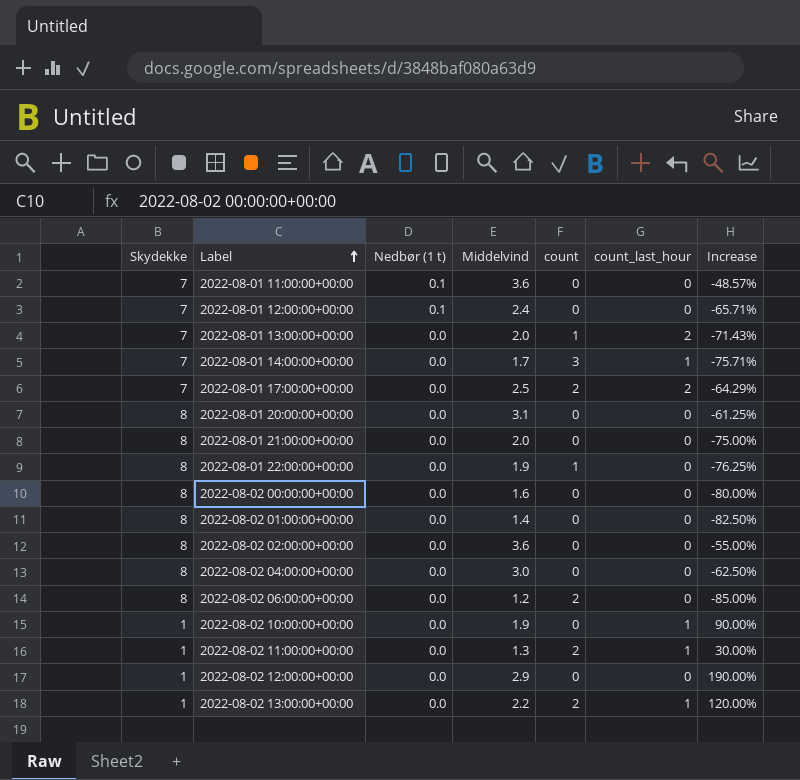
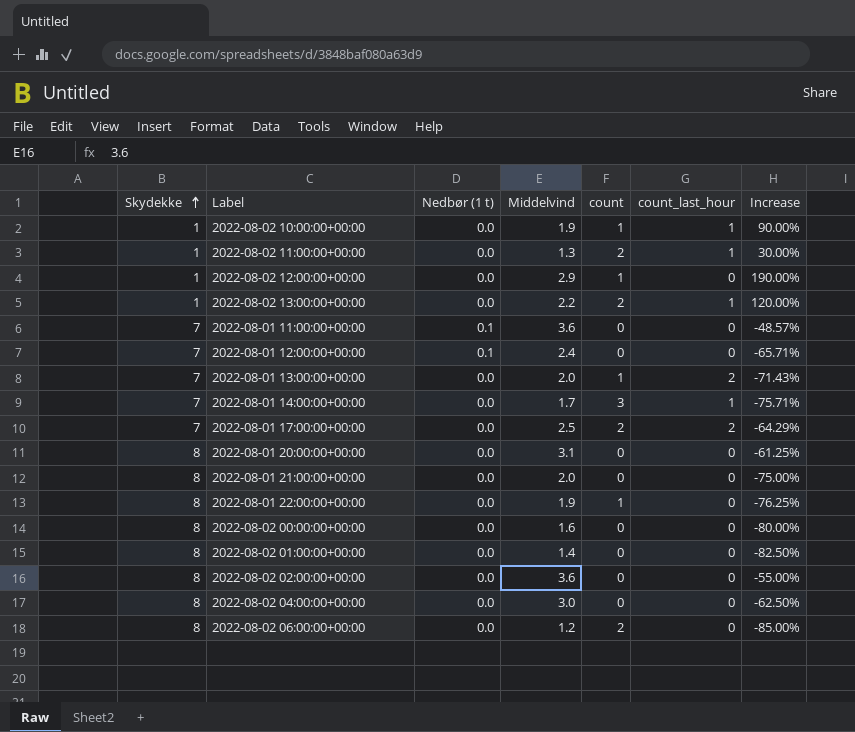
row order: Label ascending -> Skydekke ascending
2022-08-02 10:00:00+00:00 | count: 0 -> 1
2022-08-02 12:00:00+00:00 | count: 0 -> 1

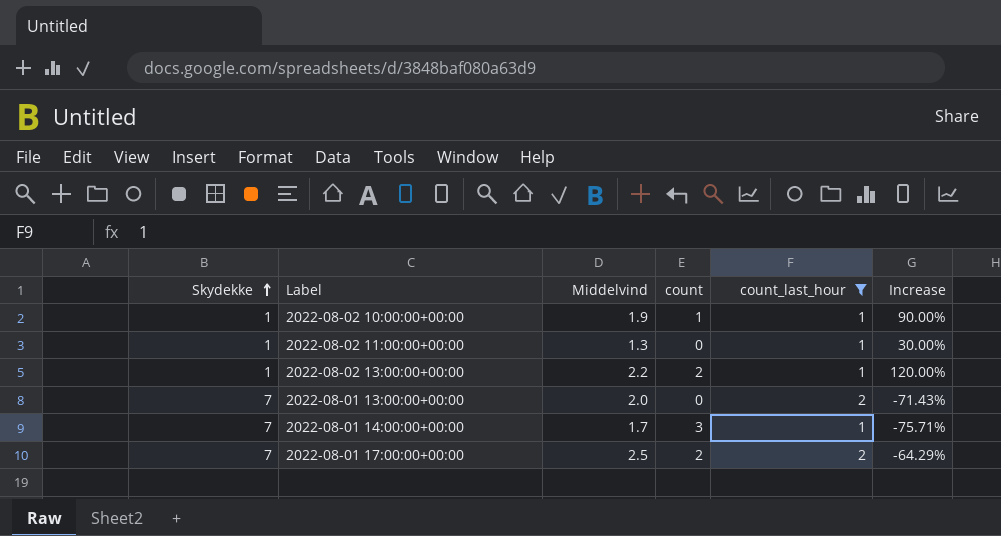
filter: none -> count_last_hour != 0
column Nedbør (1 t) | position: 3 -> none
2022-08-02 11:00:00+00:00 | count: 2 -> 0
2022-08-01 13:00:00+00:00 | count: 1 -> 0

